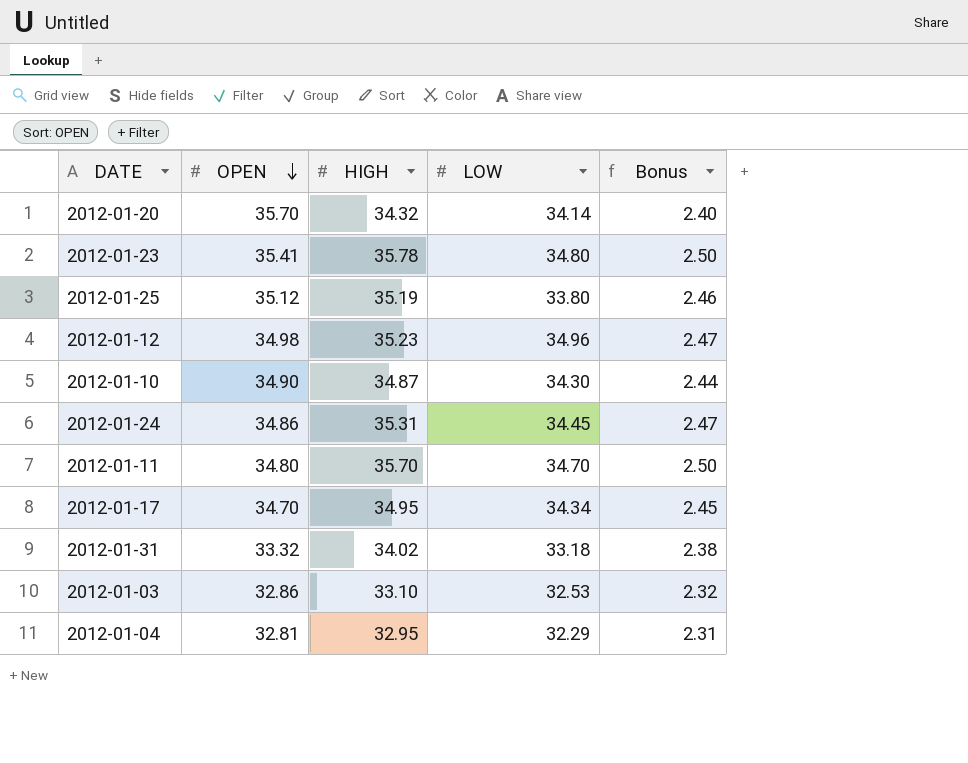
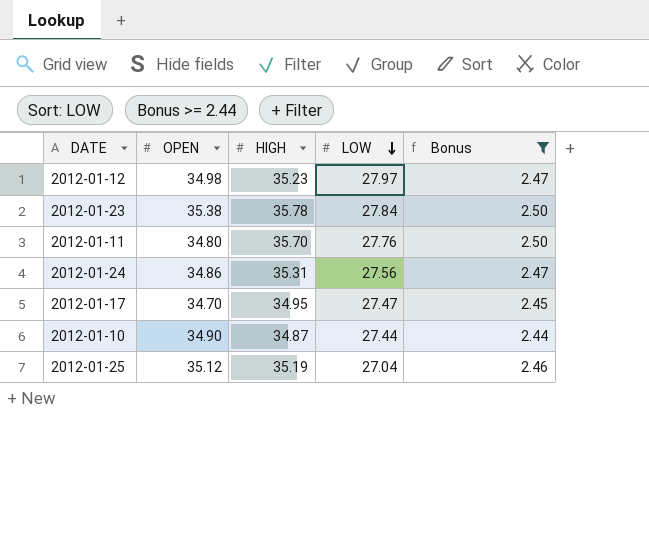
filter: none -> Bonus >= 2.44
row order: OPEN descending -> LOW descending
2012-01-12 | LOW: 34.96 -> 27.97
2012-01-23 | OPEN: 35.41 -> 35.38
2012-01-23 | LOW: 34.80 -> 27.84
2012-01-11 | LOW: 34.70 -> 27.76
2012-01-24 | LOW: 34.45 -> 27.56
2012-01-17 | LOW: 34.34 -> 27.47
2012-01-10 | LOW: 34.30 -> 27.44
2012-01-25 | LOW: 33.80 -> 27.04

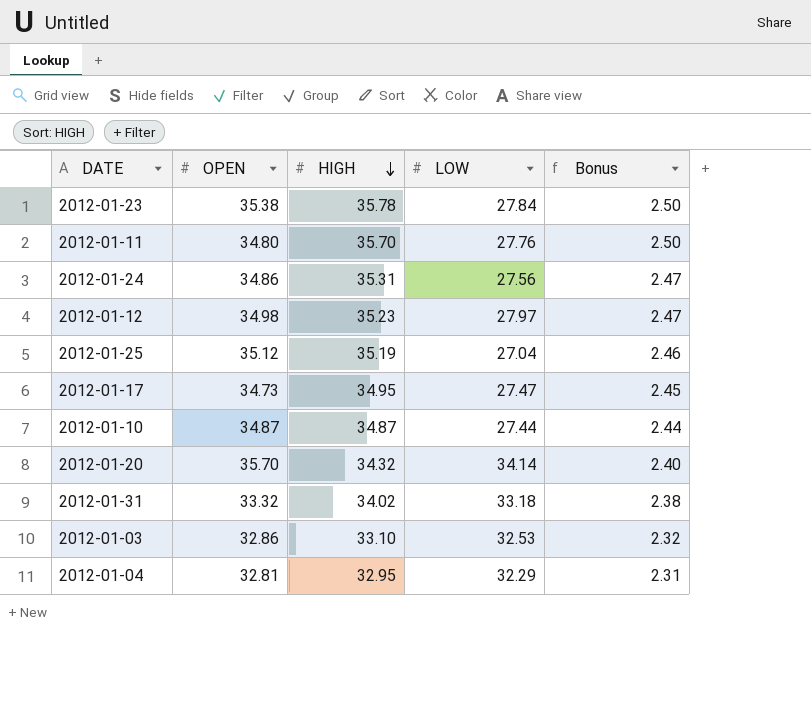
filter: Bonus >= 2.44 -> none
row order: LOW descending -> HIGH descending
2012-01-17 | OPEN: 34.70 -> 34.73
2012-01-10 | OPEN: 34.90 -> 34.87

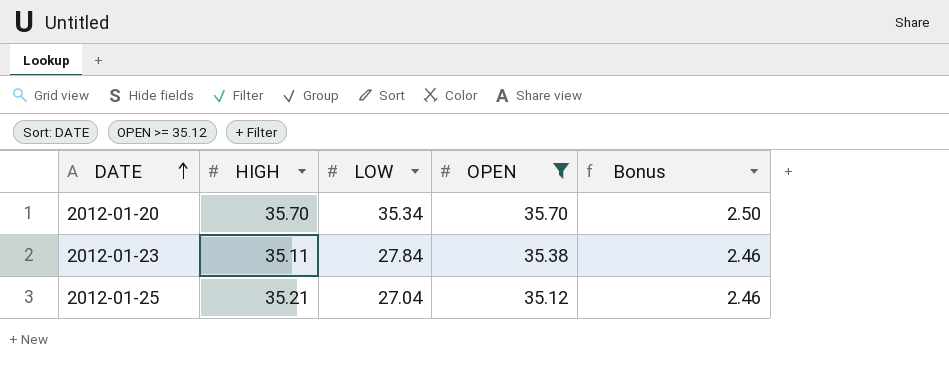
filter: none -> OPEN >= 35.12
row order: HIGH descending -> DATE ascending
column OPEN | position: 2 -> 4
2012-01-20 | HIGH: 34.32 -> 35.70
2012-01-20 | LOW: 34.14 -> 35.34
2012-01-20 | Bonus: 2.40 -> 2.50
2012-01-23 | HIGH: 35.78 -> 35.11
2012-01-23 | Bonus: 2.50 -> 2.46
2012-01-25 | HIGH: 35.19 -> 35.21

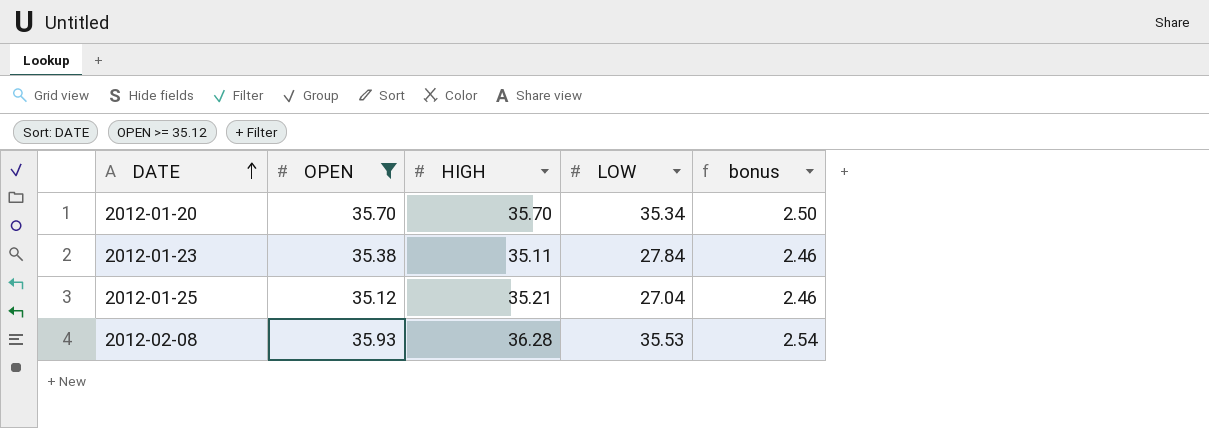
column OPEN | position: 4 -> 2
column name: Bonus -> bonus
row 2012-02-08: none -> 35.93 | 36.28 | 35.53 | 2.54

